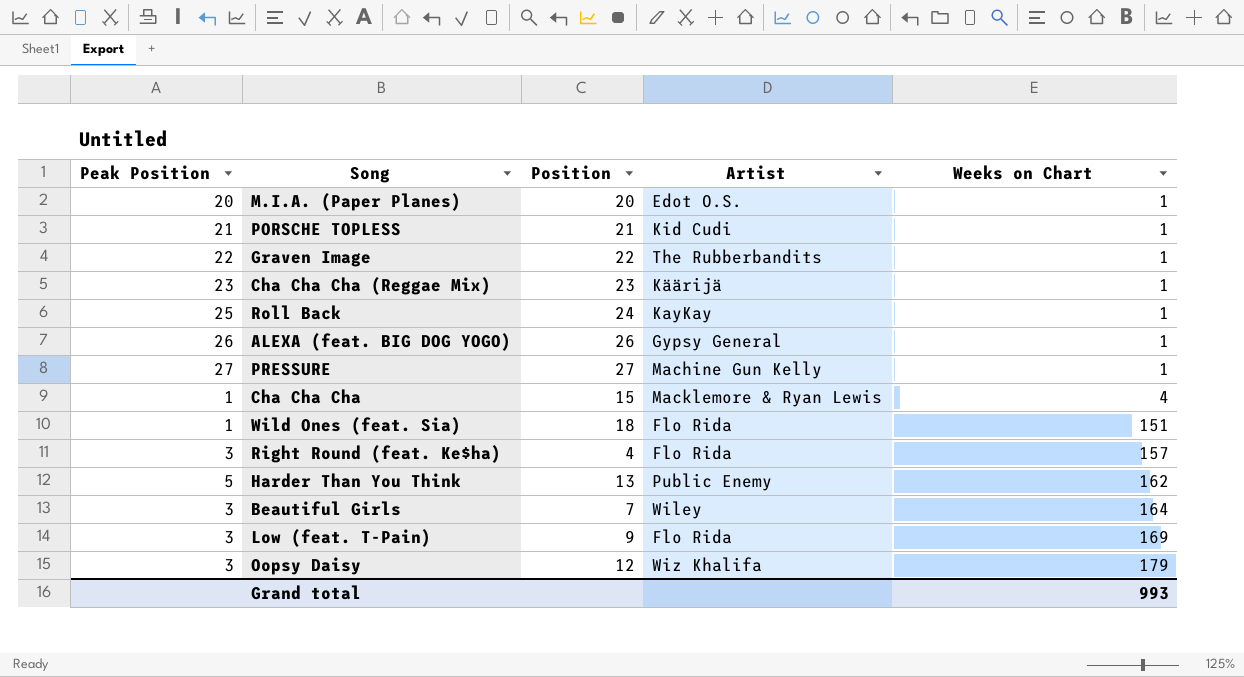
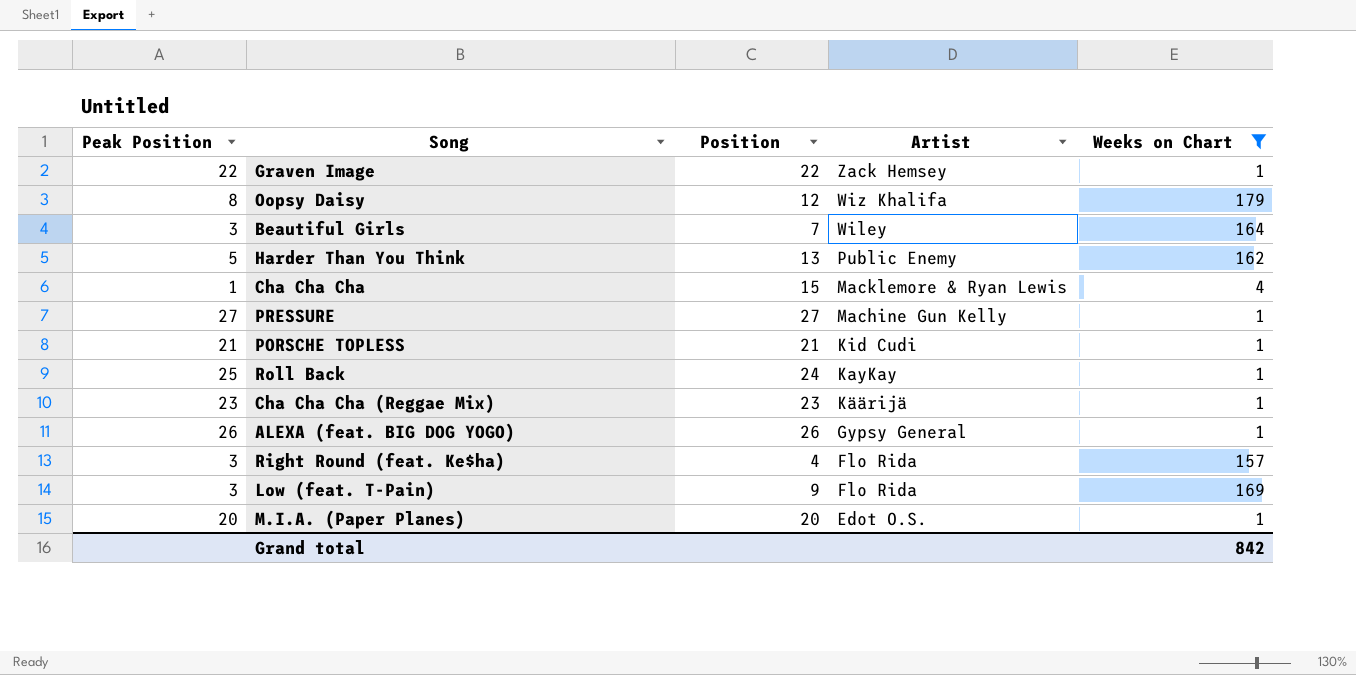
filter: none -> Weeks on Chart != 151
row order: Weeks on Chart ascending -> Artist descending
Graven Image | Artist: The Rubberbandits -> Zack Hemsey
Oopsy Daisy | Peak Position: 3 -> 8
Grand total | Weeks on Chart: 993 -> 842

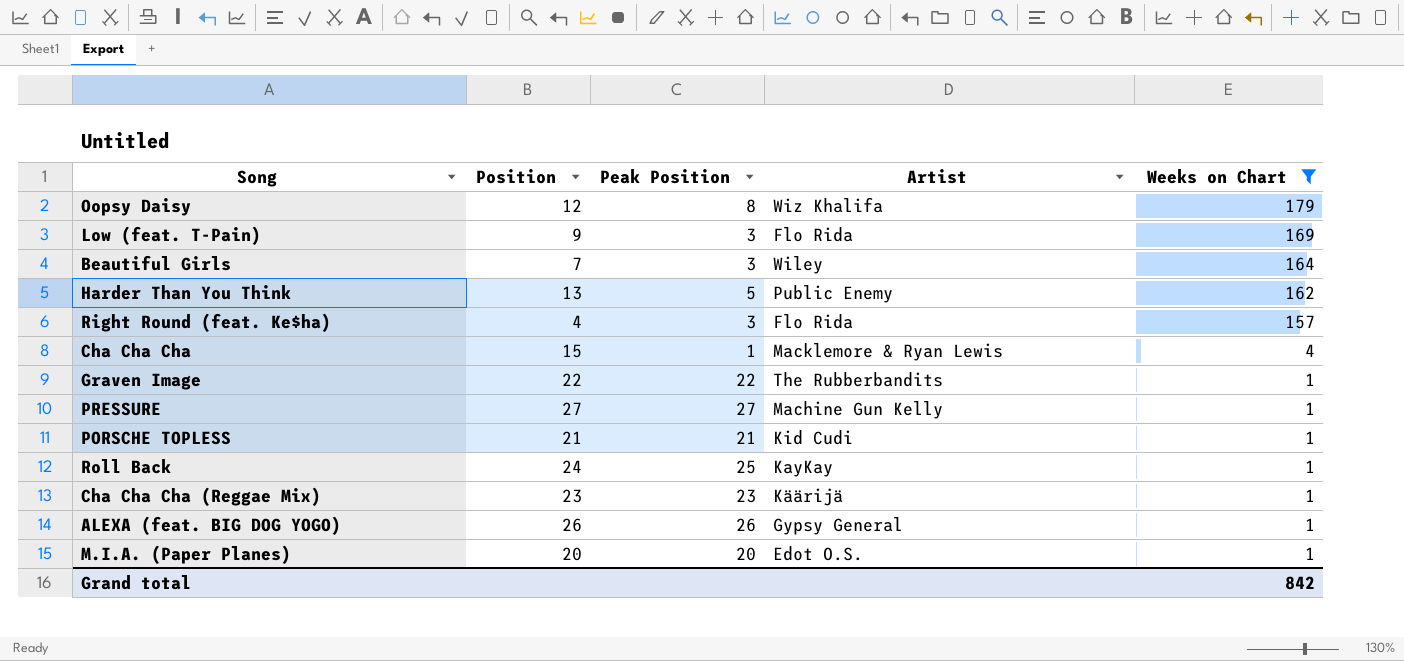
row order: Artist descending -> Weeks on Chart descending
column Peak Position | position: 1 -> 3
Graven Image | Artist: Zack Hemsey -> The Rubberbandits

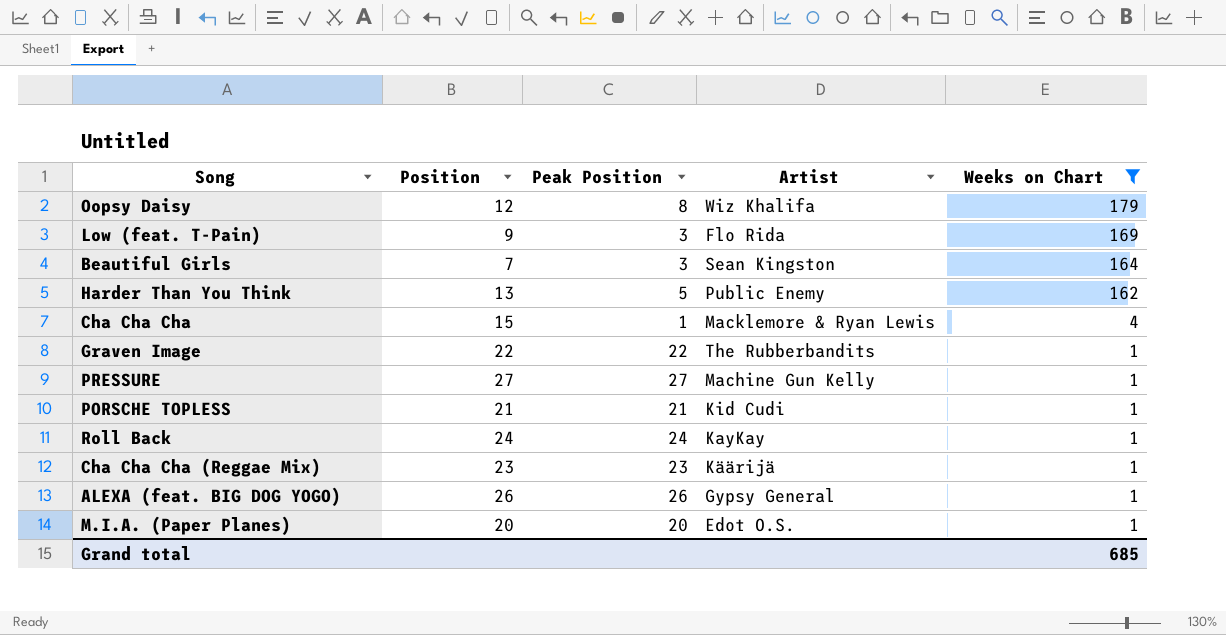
row Right Round (feat. Ke$ha): 4 | 3 | Flo Rida | 157 -> none
Beautiful Girls | Artist: Wiley -> Sean Kingston
Roll Back | Peak Position: 25 -> 24
Grand total | Weeks on Chart: 842 -> 685

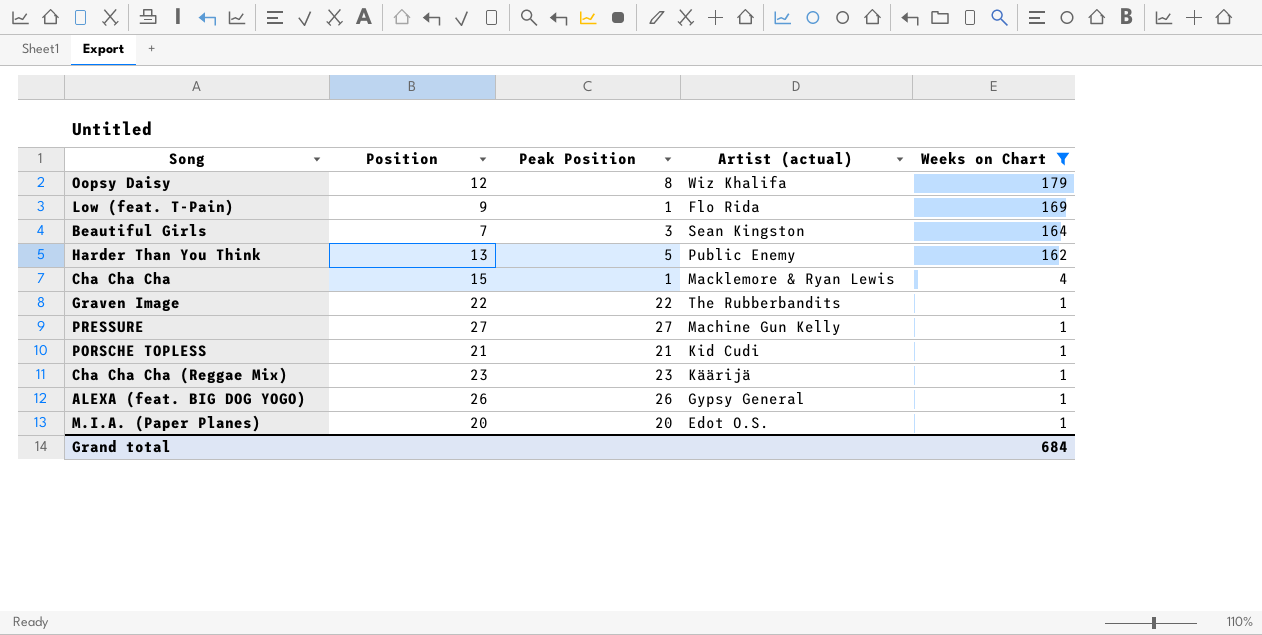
column name: Artist -> Artist (actual)
row Roll Back: 24 | 24 | KayKay | 1 -> none
Low (feat. T-Pain) | Peak Position: 3 -> 1
Grand total | Weeks on Chart: 685 -> 684

